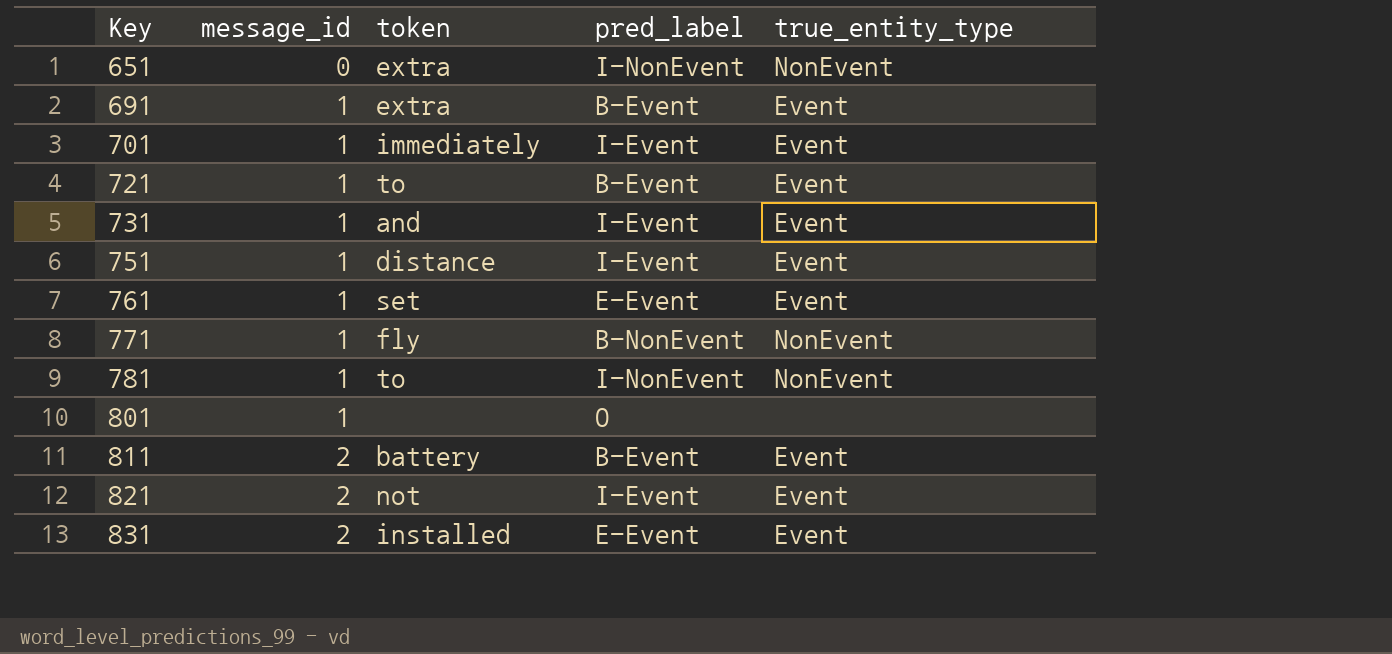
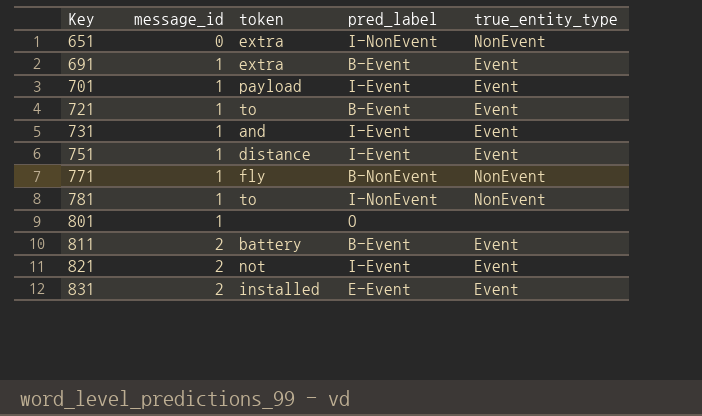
row 761: 1 | set | E-Event | Event -> none
701 | token: immediately -> payload

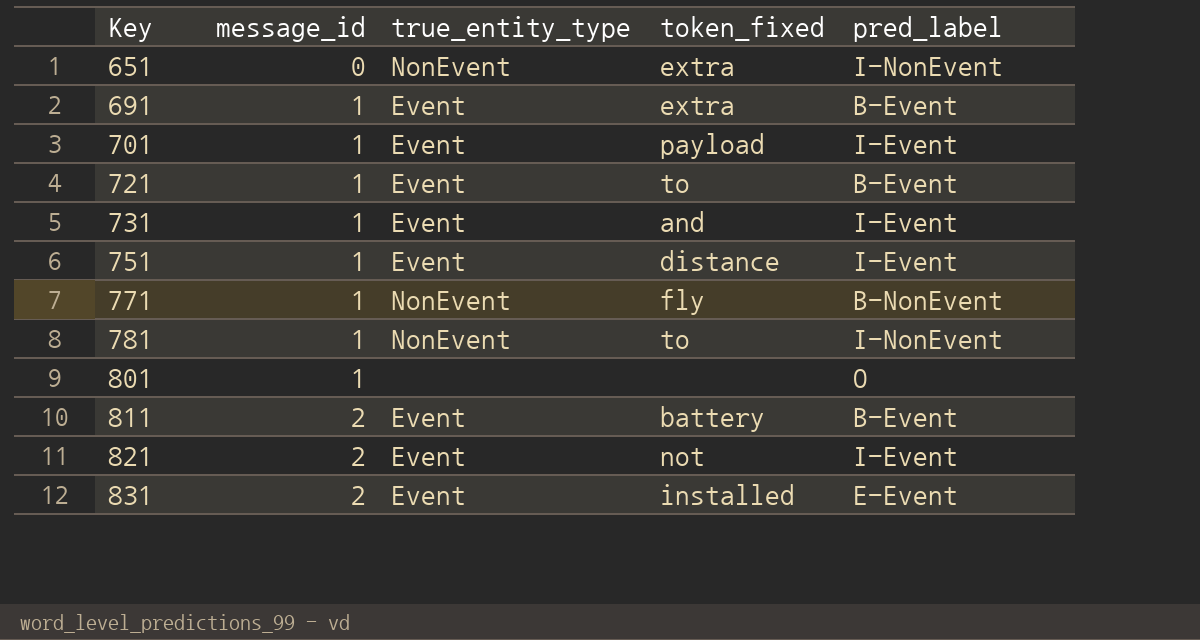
column true_entity_type | position: 5 -> 3
column name: token -> token_fixed

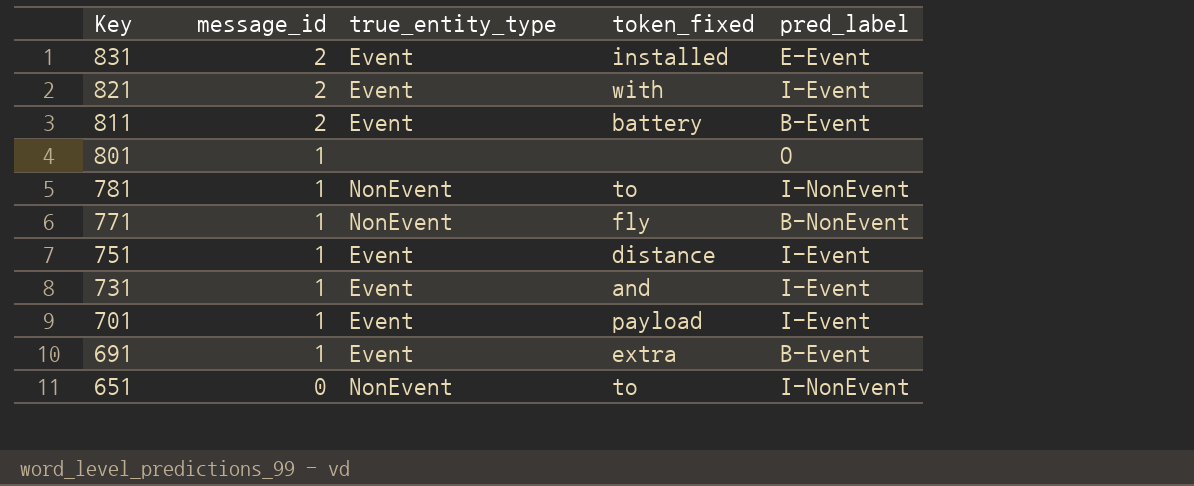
row order: Key ascending -> Key descending
row 721: 1 | Event | to | B-Event -> none
821 | token_fixed: not -> with
651 | token_fixed: extra -> to

